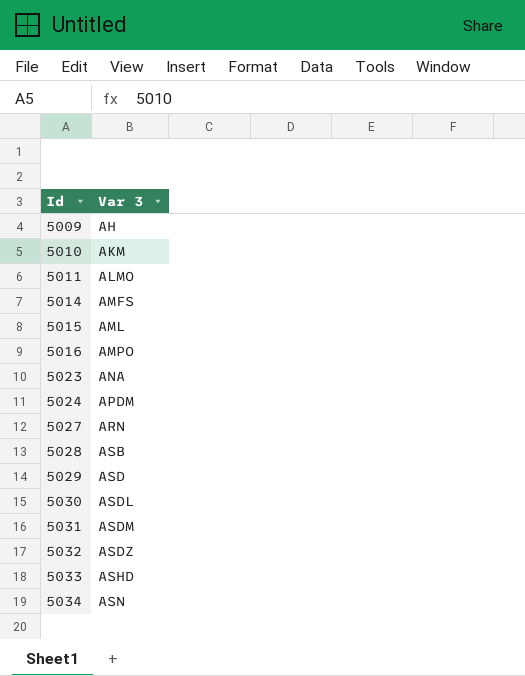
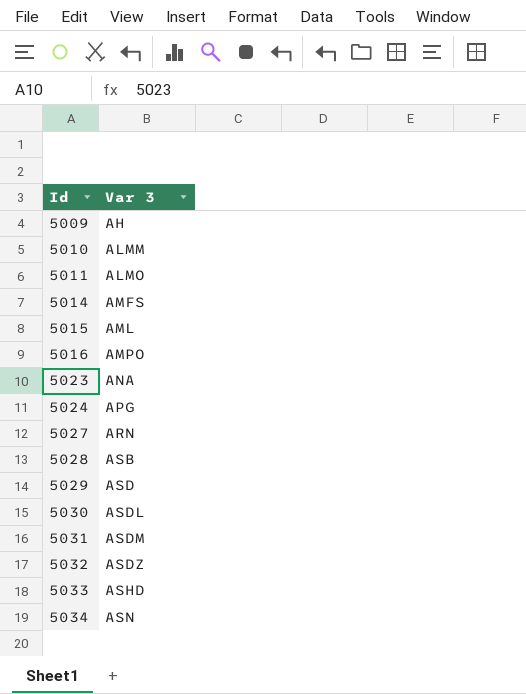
5010 | Var 3: AKM -> ALMM
5024 | Var 3: APDM -> APG

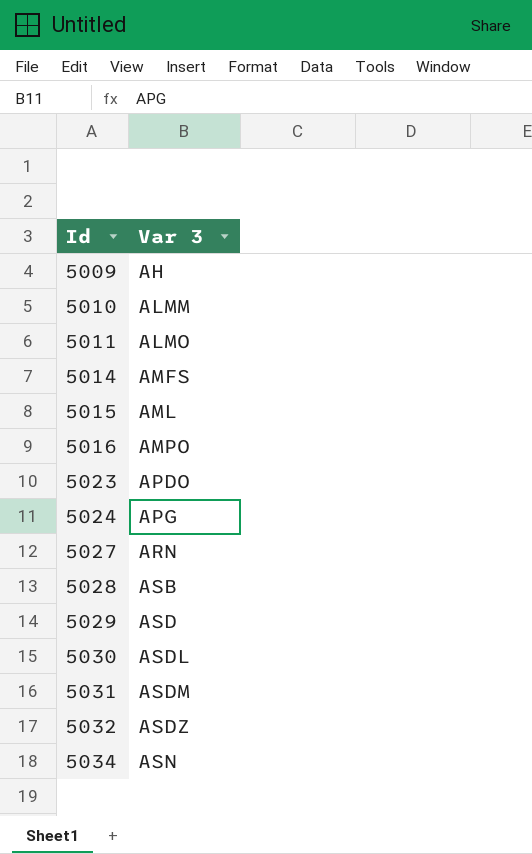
row 5033: ASHD -> none
5023 | Var 3: ANA -> APDO

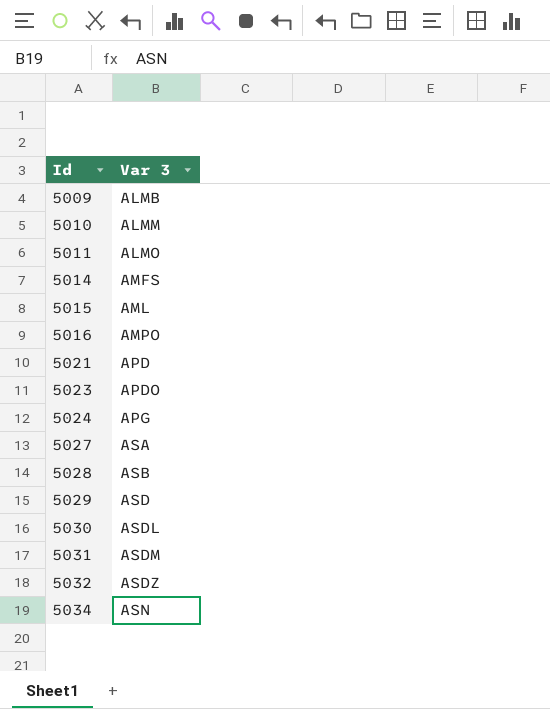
5009 | Var 3: AH -> ALMB
row 5021: none -> APD
5027 | Var 3: ARN -> ASA

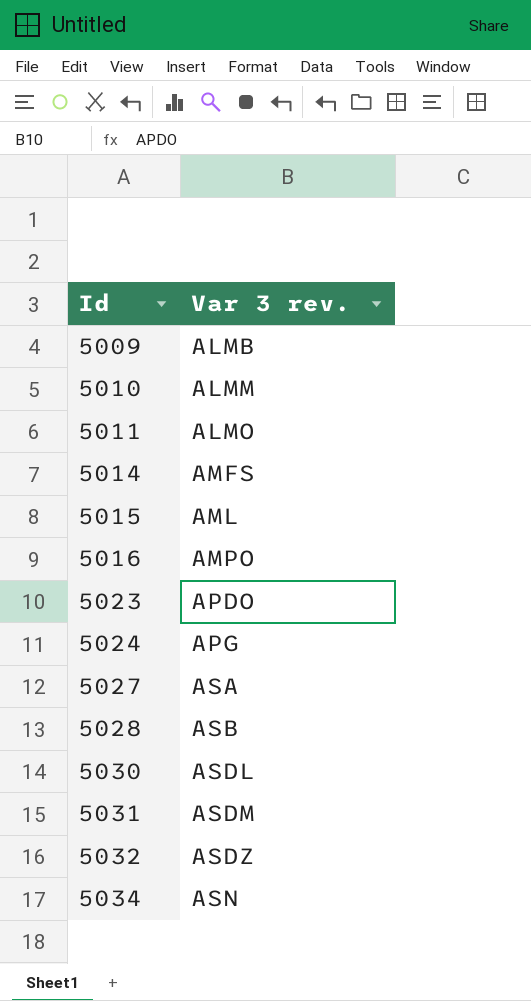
column name: Var 3 -> Var 3 rev.
row 5021: APD -> none
row 5029: ASD -> none

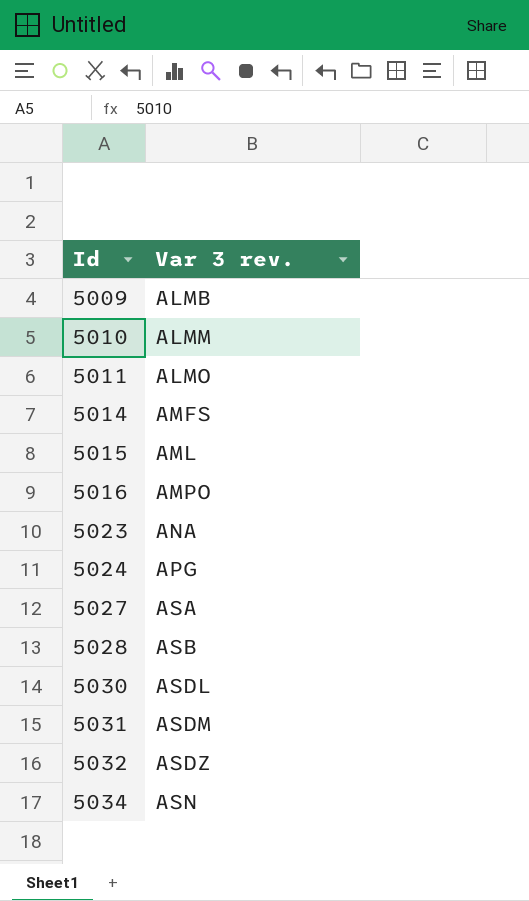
5023 | Var 3 rev.: APDO -> ANA

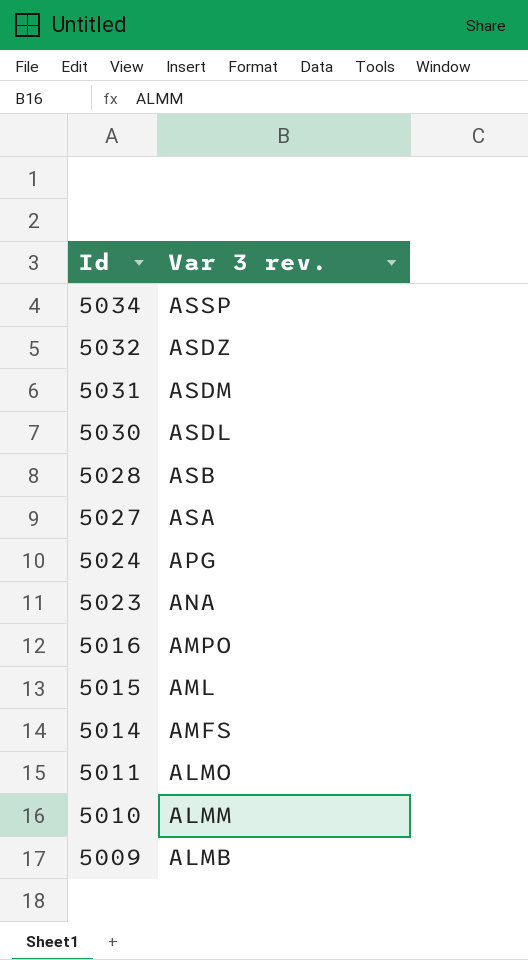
row order: Id ascending -> Id descending
5034 | Var 3 rev.: ASN -> ASSP

